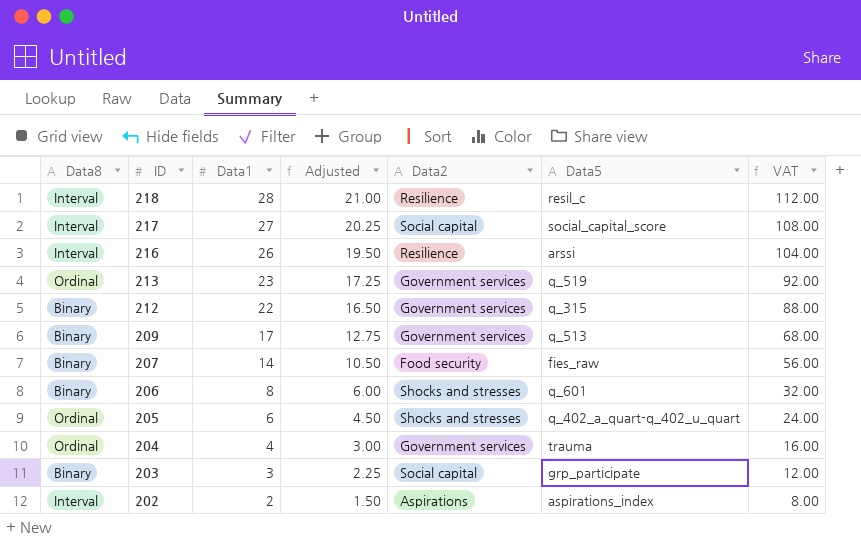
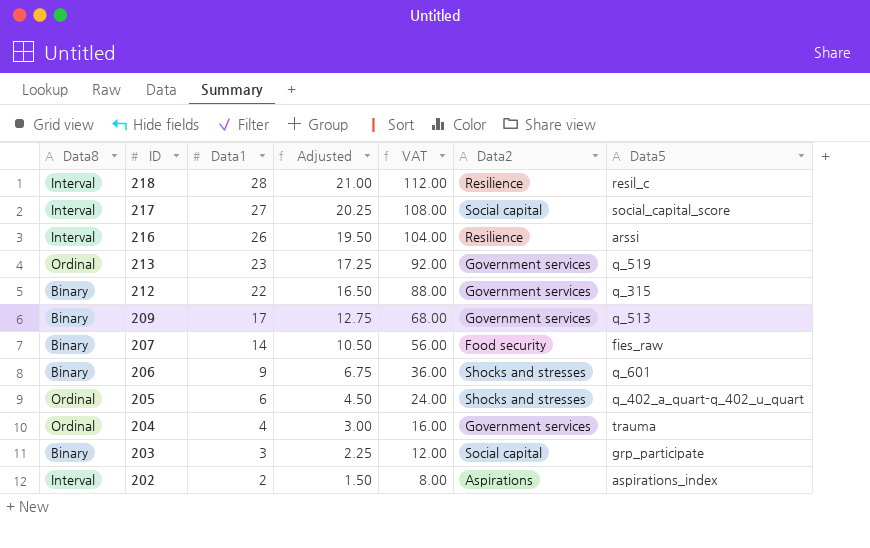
column VAT | position: 7 -> 5
206 | Data1: 8 -> 9
206 | Adjusted: 6.00 -> 6.75
206 | VAT: 32.00 -> 36.00

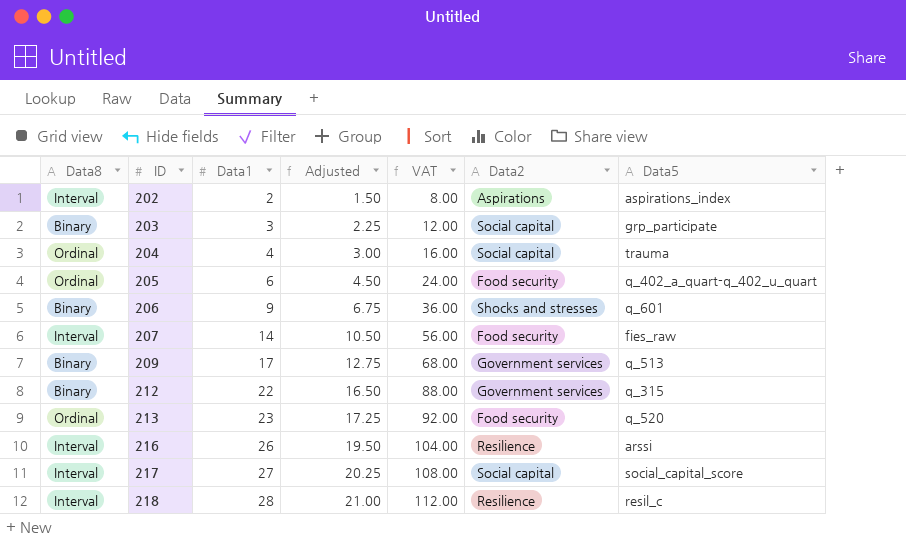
row order: ID descending -> ID ascending
204 | Data2: Government services -> Social capital
205 | Data2: Shocks and stresses -> Food security
207 | Data8: Binary -> Interval
213 | Data2: Government services -> Food security
213 | Data5: q_519 -> q_520

